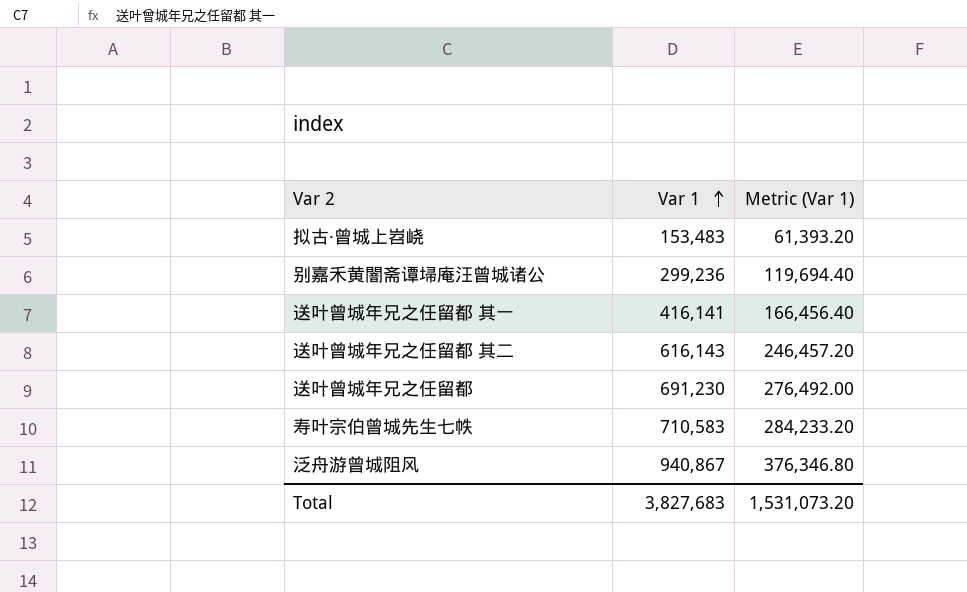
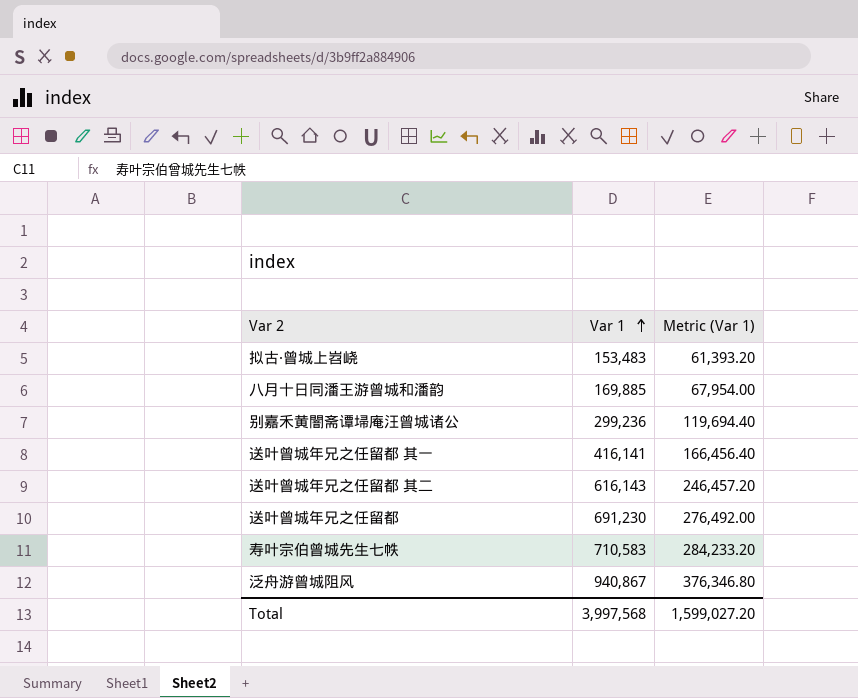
row 八月十日同潘王游曾城和潘韵: none -> 169,885 | 67,954.00
Total | Var 1: 3,827,683 -> 3,997,568
Total | Metric (Var 1): 1,531,073.20 -> 1,599,027.20

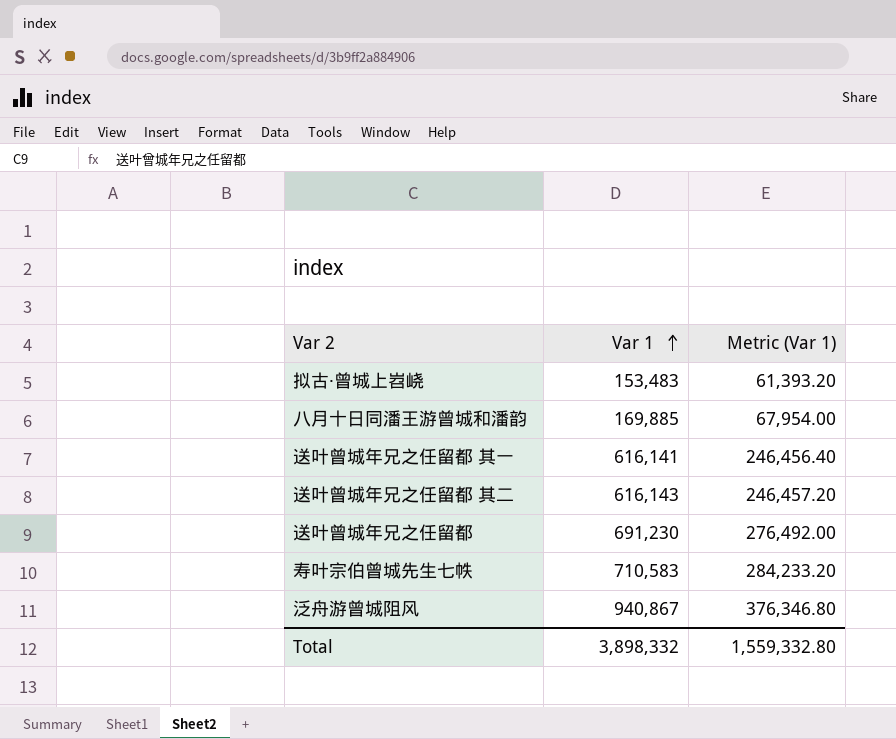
row 别嘉禾黄闇斋谭埽庵汪曾城诸公: 299,236 | 119,694.40 -> none
送叶曾城年兄之任留都 其一 | Var 1: 416,141 -> 616,141
送叶曾城年兄之任留都 其一 | Metric (Var 1): 166,456.40 -> 246,456.40
Total | Var 1: 3,997,568 -> 3,898,332
Total | Metric (Var 1): 1,599,027.20 -> 1,559,332.80

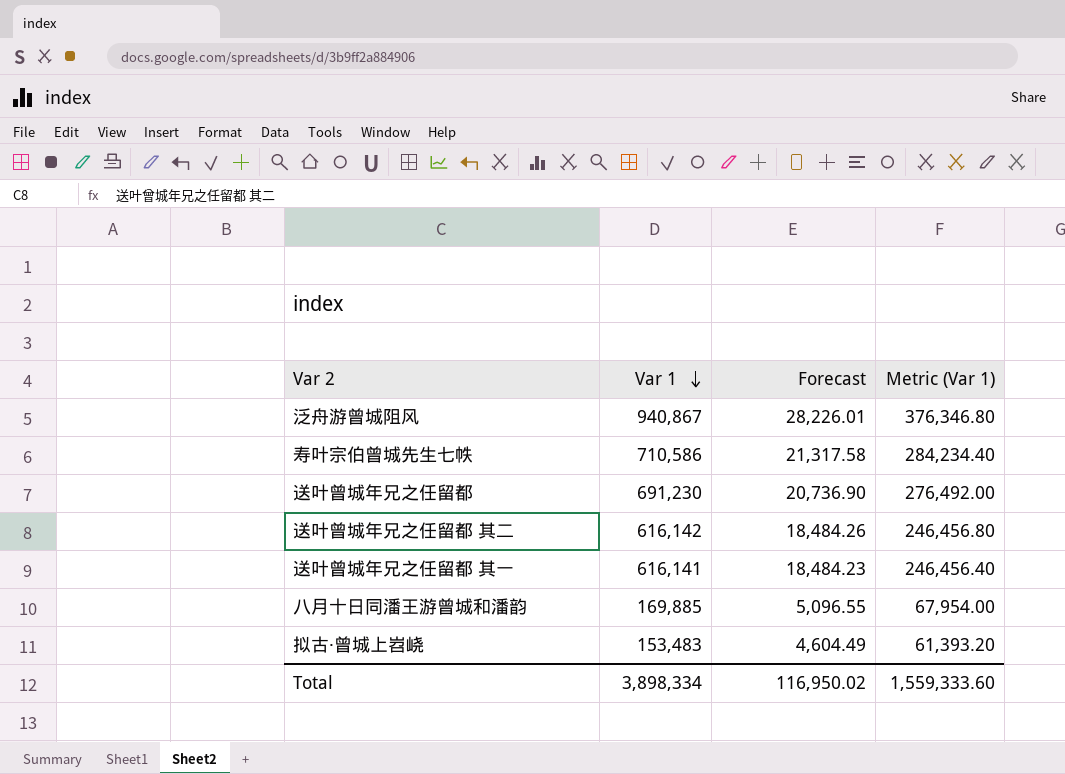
row order: Var 1 ascending -> Var 1 descending
column Forecast | formula: none -> [Var 1] * 0.03
寿叶宗伯曾城先生七帙 | Var 1: 710,583 -> 710,586
寿叶宗伯曾城先生七帙 | Metric (Var 1): 284,233.20 -> 284,234.40
送叶曾城年兄之任留都 其二 | Var 1: 616,143 -> 616,142
送叶曾城年兄之任留都 其二 | Metric (Var 1): 246,457.20 -> 246,456.80
Total | Var 1: 3,898,332 -> 3,898,334
Total | Metric (Var 1): 1,559,332.80 -> 1,559,333.60

